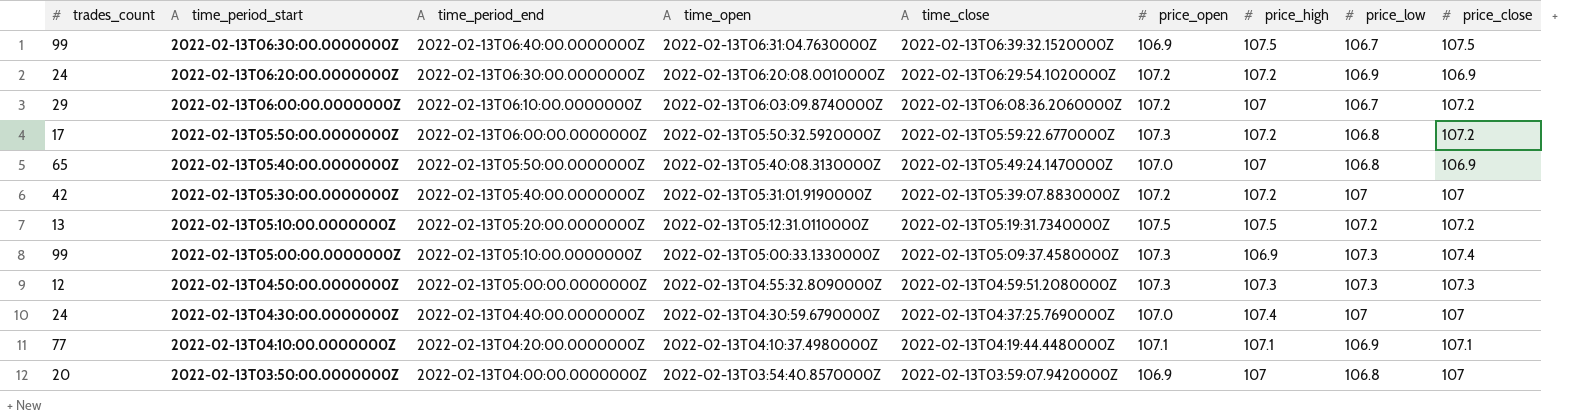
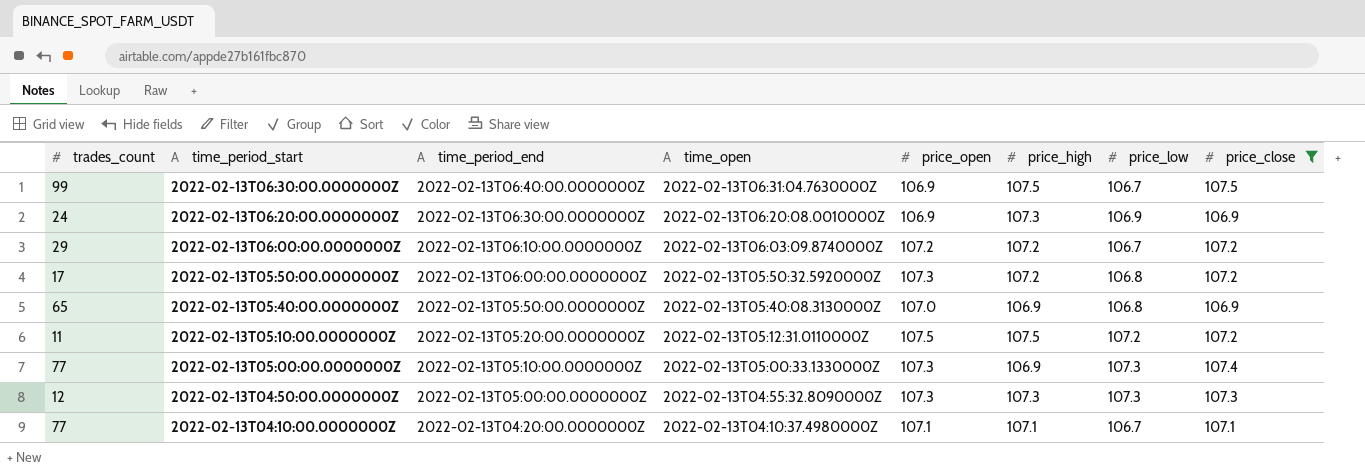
filter: none -> price_close != 107
column time_close | position: 5 -> none
2022-02-13T06:20:00.0000000Z | price_open: 107.2 -> 106.9
2022-02-13T06:20:00.0000000Z | price_high: 107.2 -> 107.3
2022-02-13T06:00:00.0000000Z | price_high: 107 -> 107.2
2022-02-13T05:40:00.0000000Z | price_high: 107 -> 106.9
2022-02-13T05:10:00.0000000Z | trades_count: 13 -> 11
2022-02-13T05:00:00.0000000Z | trades_count: 99 -> 77
2022-02-13T04:10:00.0000000Z | price_low: 106.9 -> 106.7

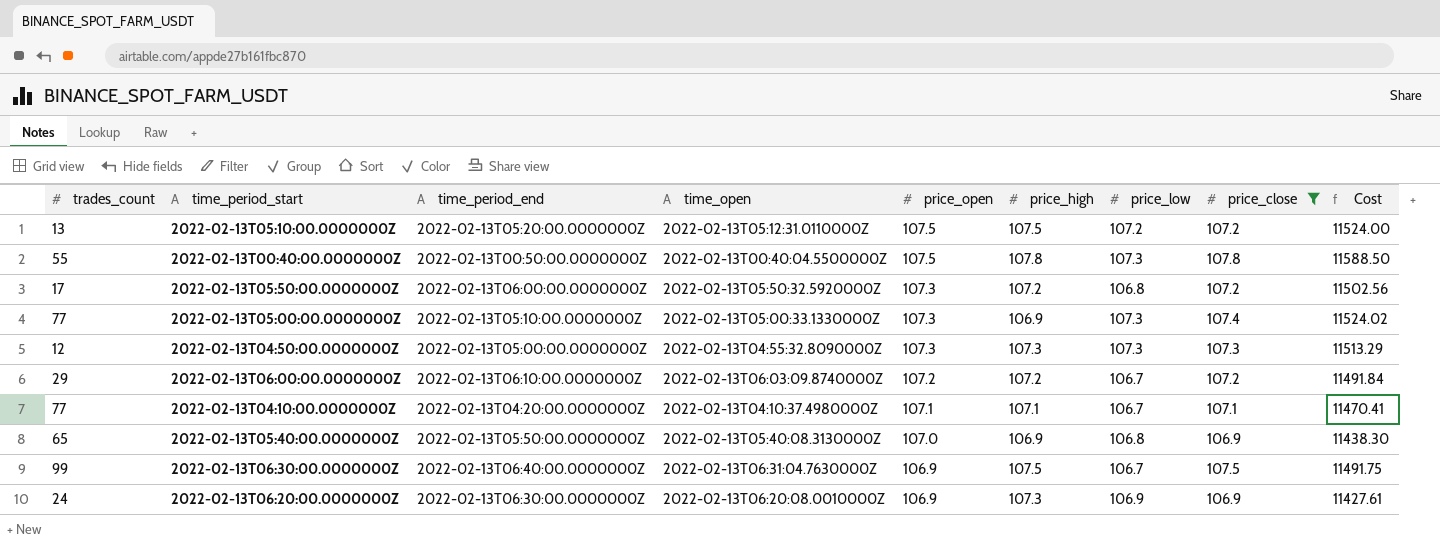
row order: time_period_start descending -> price_open descending
column Cost | formula: none -> [price_open] * [price_close]
2022-02-13T05:10:00.0000000Z | trades_count: 11 -> 13
row 2022-02-13T00:40:00.0000000Z: none -> 55 | 2022-02-13T00:50:00.0000000Z | 2022-02-13T00:40:04.5500000Z | 107.5 | 107.8 | 107.3 | 107.8 | 11588.50

